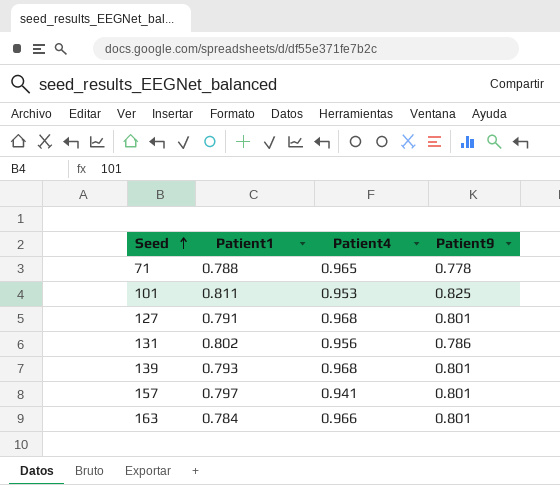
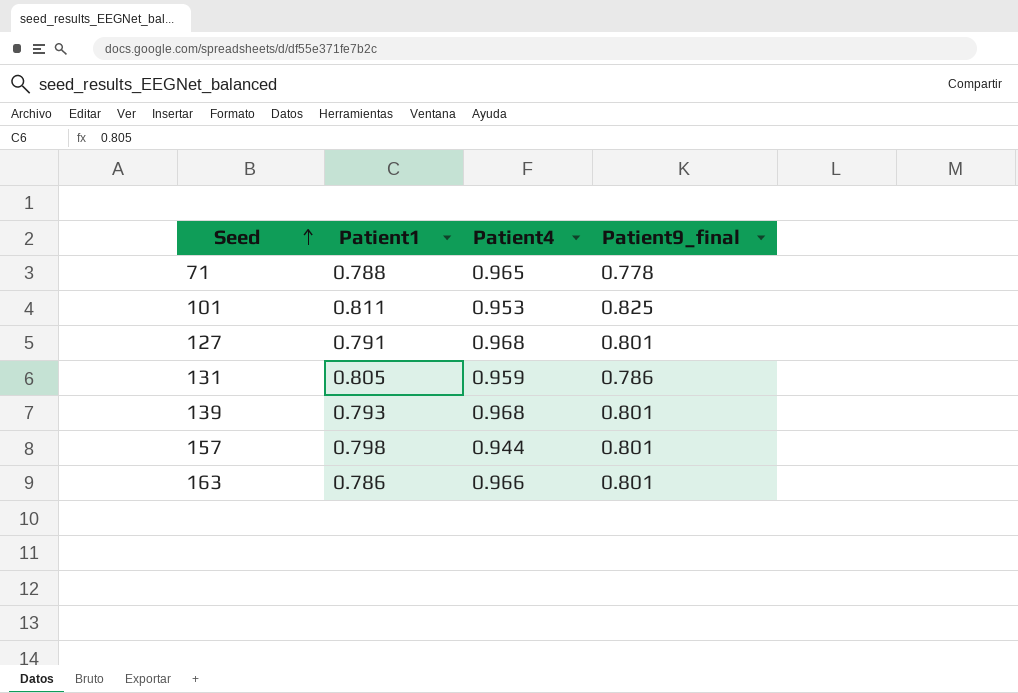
column name: Patient9 -> Patient9_final
131 | Patient1: 0.802 -> 0.805
131 | Patient4: 0.956 -> 0.959
157 | Patient1: 0.797 -> 0.798
157 | Patient4: 0.941 -> 0.944
163 | Patient1: 0.784 -> 0.786

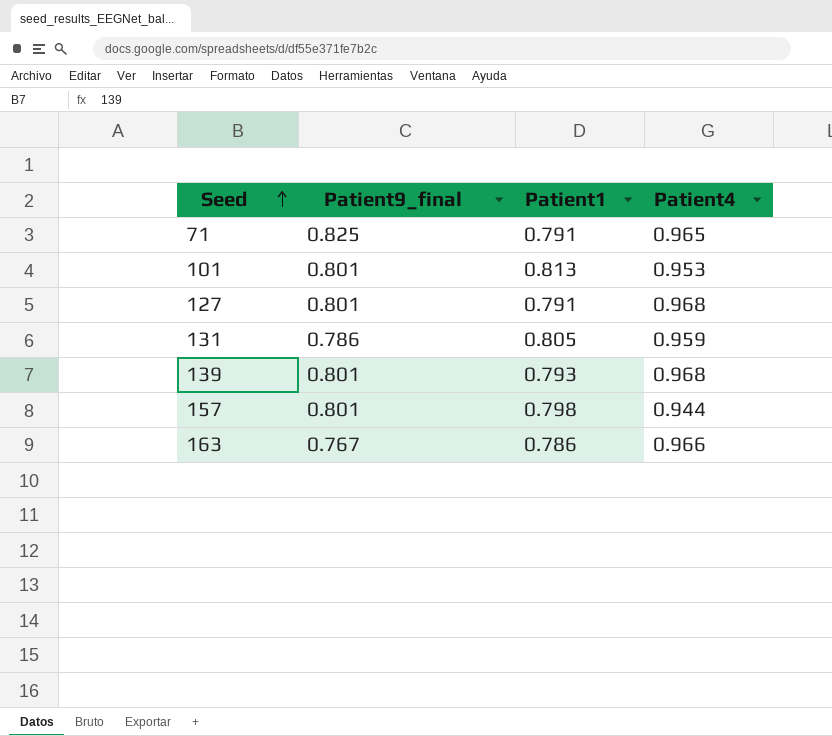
column Patient9_final | position: 4 -> 2
71 | Patient9_final: 0.778 -> 0.825
71 | Patient1: 0.788 -> 0.791
101 | Patient9_final: 0.825 -> 0.801
101 | Patient1: 0.811 -> 0.813
163 | Patient9_final: 0.801 -> 0.767

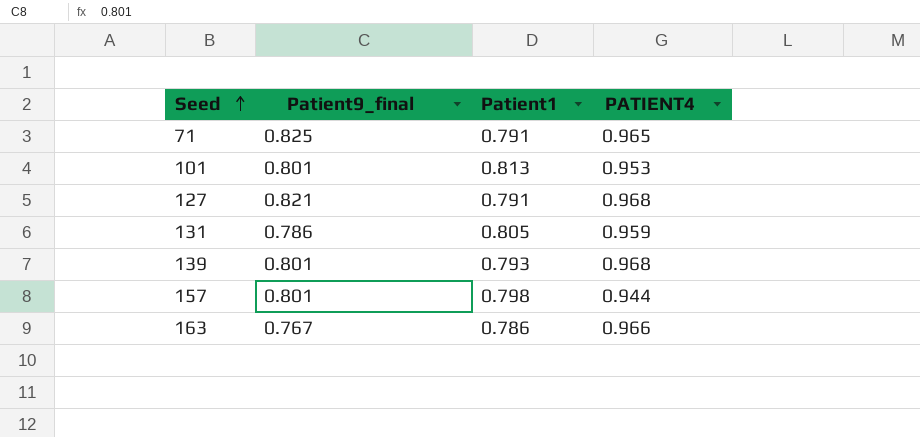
column name: Patient4 -> PATIENT4
127 | Patient9_final: 0.801 -> 0.821

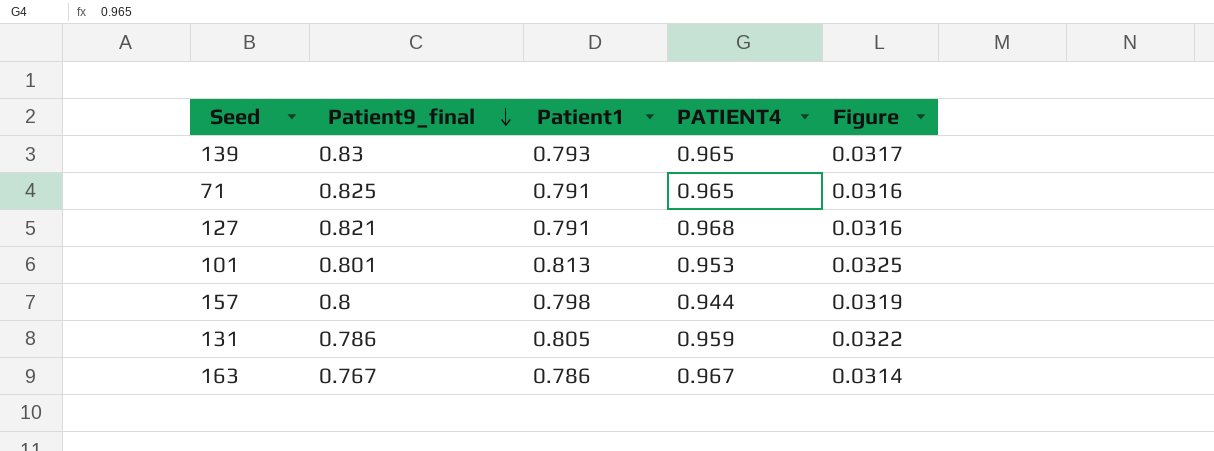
row order: Seed ascending -> Patient9_final descending
column Figure | formula: none -> [Patient1] * 0.04
139 | Patient9_final: 0.801 -> 0.83
139 | PATIENT4: 0.968 -> 0.965
157 | Patient9_final: 0.801 -> 0.8
163 | PATIENT4: 0.966 -> 0.967

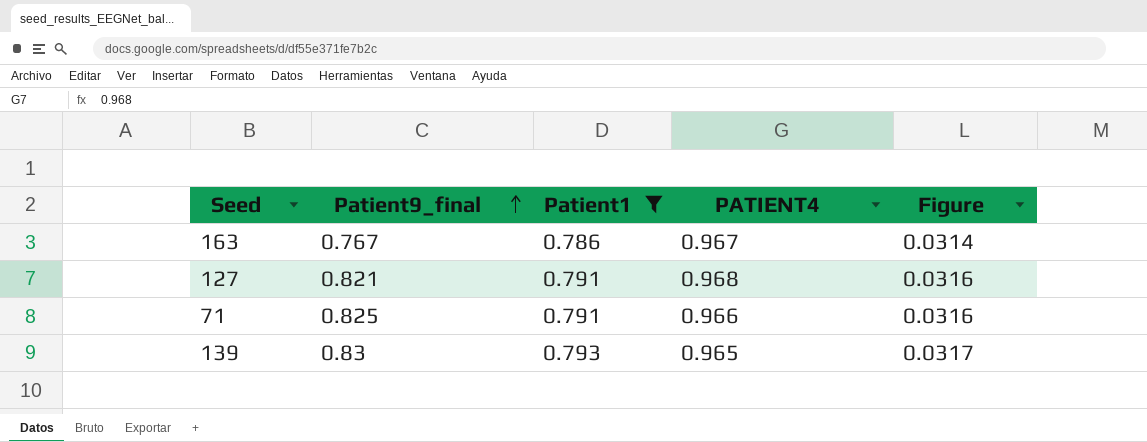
filter: none -> Patient1 <= 0.793
row order: Patient9_final descending -> Patient9_final ascending
71 | PATIENT4: 0.965 -> 0.966

